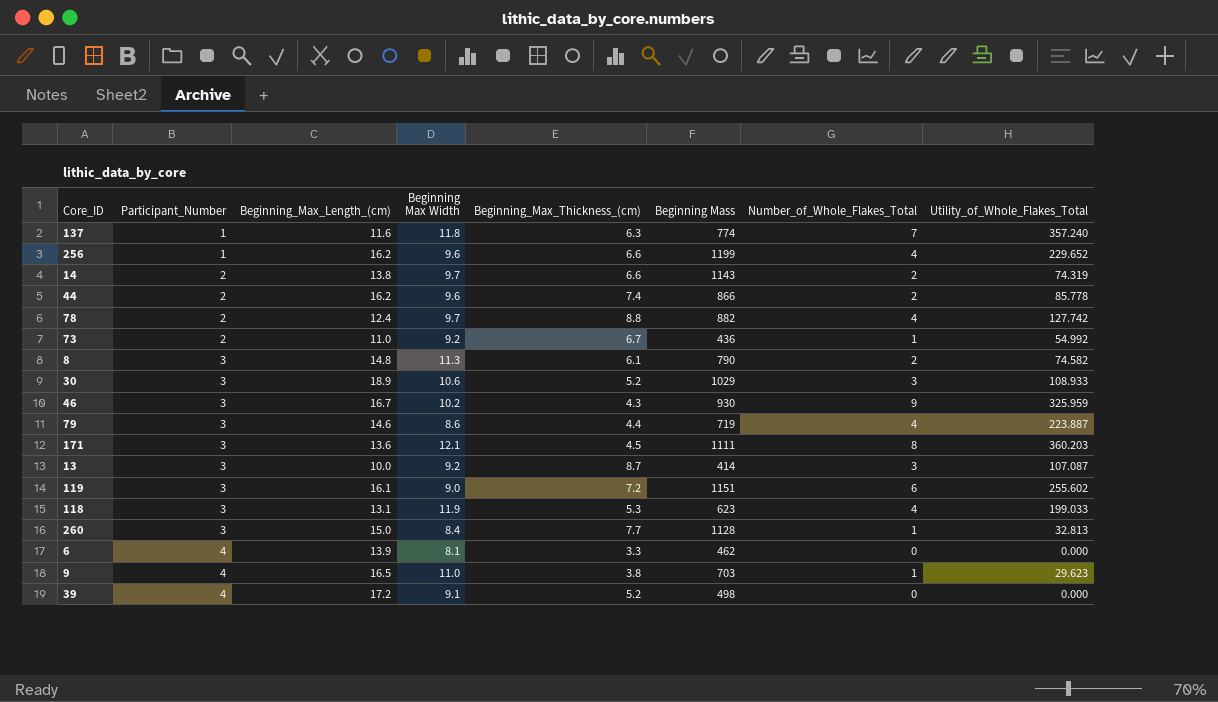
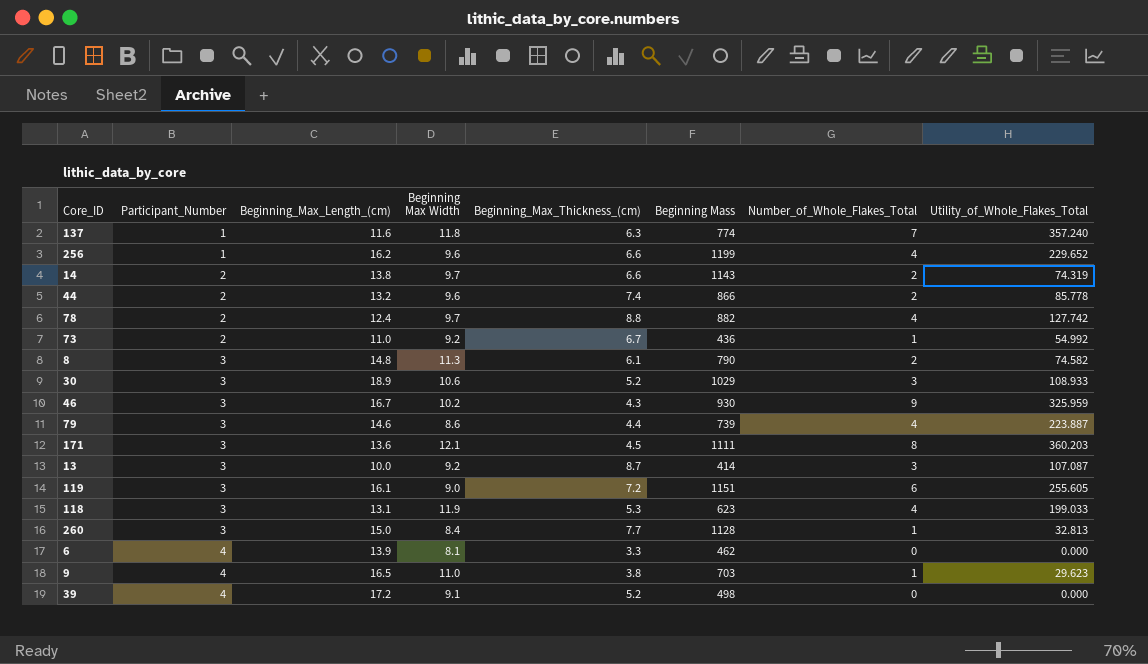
44 | Beginning_Max_Length_(cm): 16.2 -> 13.2
79 | Beginning Mass: 719 -> 739
119 | Utility_of_Whole_Flakes_Total: 255.602 -> 255.605

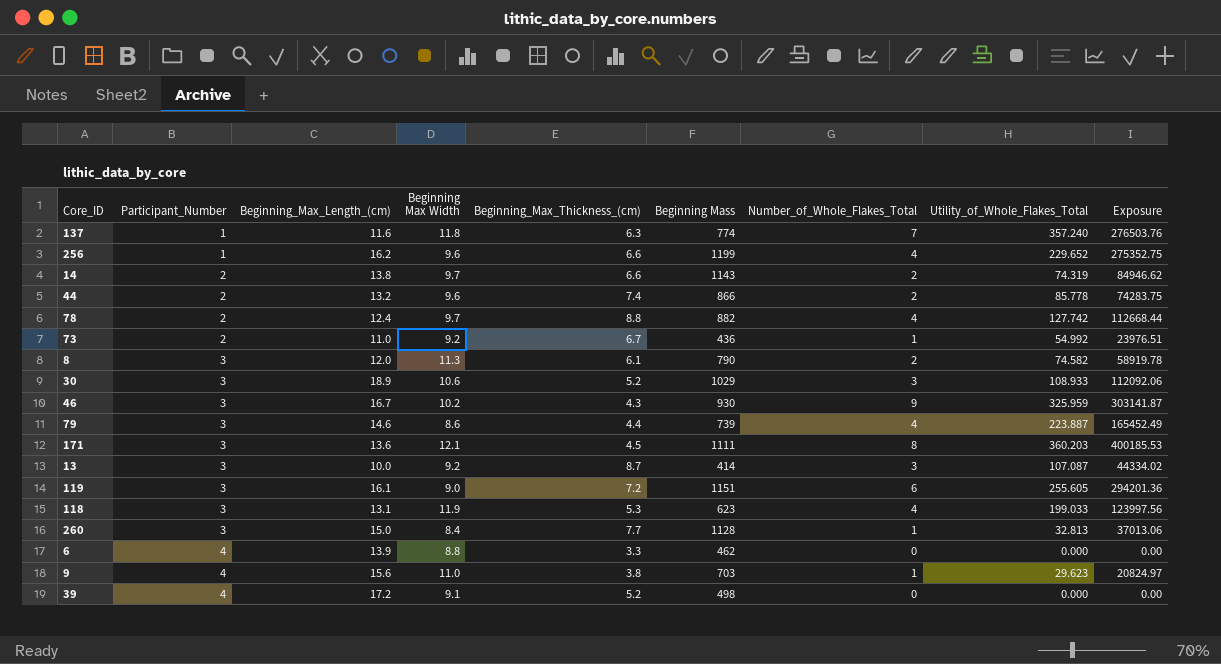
column Exposure | formula: none -> [Beginning Mass] * [Utility_of_Whole_Flakes_Total]
8 | Beginning_Max_Length_(cm): 14.8 -> 12.0
6 | Beginning Max Width: 8.1 -> 8.8
9 | Beginning_Max_Length_(cm): 16.5 -> 15.6

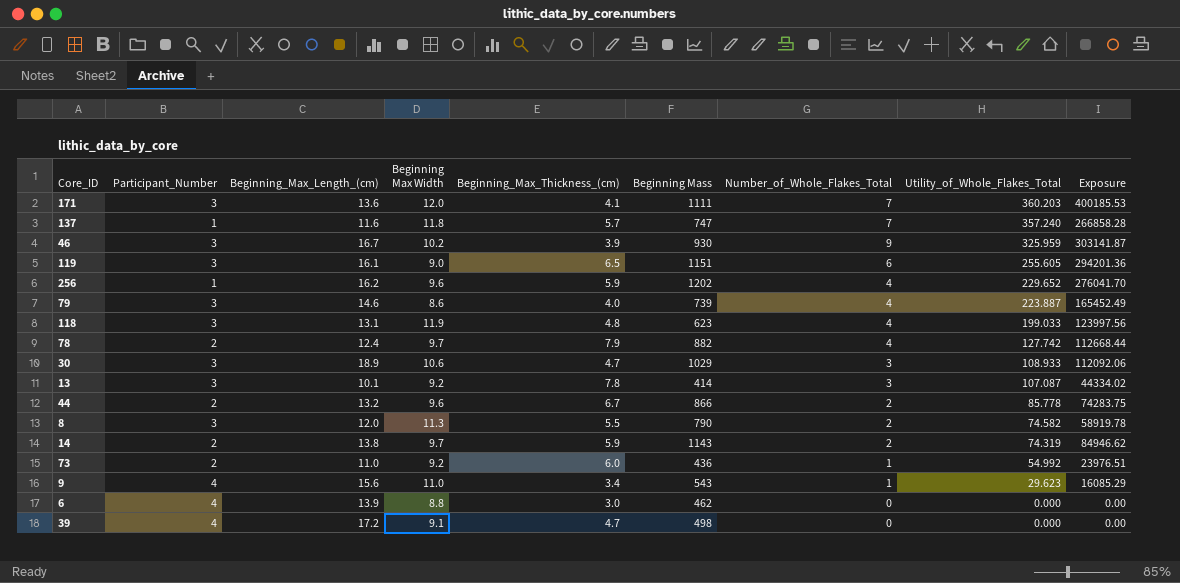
row order: Participant_Number ascending -> Utility_of_Whole_Flakes_Total descending
row 260: 3 | 15.0 | 8.4 | 7.7 | 1128 | 1 | 32.813 | 37013.06 -> none
171 | Beginning Max Width: 12.1 -> 12.0
171 | Beginning_Max_Thickness_(cm): 4.5 -> 4.1
171 | Number_of_Whole_Flakes_Total: 8 -> 7
137 | Beginning_Max_Thickness_(cm): 6.3 -> 5.7
137 | Beginning Mass: 774 -> 747
137 | Exposure: 276503.76 -> 266858.28
46 | Beginning_Max_Thickness_(cm): 4.3 -> 3.9
119 | Beginning_Max_Thickness_(cm): 7.2 -> 6.5
256 | Beginning_Max_Thickness_(cm): 6.6 -> 5.9
256 | Beginning Mass: 1199 -> 1202
256 | Exposure: 275352.75 -> 276041.70
79 | Beginning_Max_Thickness_(cm): 4.4 -> 4.0
118 | Beginning_Max_Thickness_(cm): 5.3 -> 4.8
78 | Beginning_Max_Thickness_(cm): 8.8 -> 7.9
30 | Beginning_Max_Thickness_(cm): 5.2 -> 4.7
13 | Beginning_Max_Length_(cm): 10.0 -> 10.1
13 | Beginning_Max_Thickness_(cm): 8.7 -> 7.8
44 | Beginning_Max_Thickness_(cm): 7.4 -> 6.7
8 | Beginning_Max_Thickness_(cm): 6.1 -> 5.5
14 | Beginning_Max_Thickness_(cm): 6.6 -> 5.9
73 | Beginning_Max_Thickness_(cm): 6.7 -> 6.0
9 | Beginning_Max_Thickness_(cm): 3.8 -> 3.4
9 | Beginning Mass: 703 -> 543
9 | Exposure: 20824.97 -> 16085.29
6 | Beginning_Max_Thickness_(cm): 3.3 -> 3.0
39 | Beginning_Max_Thickness_(cm): 5.2 -> 4.7

